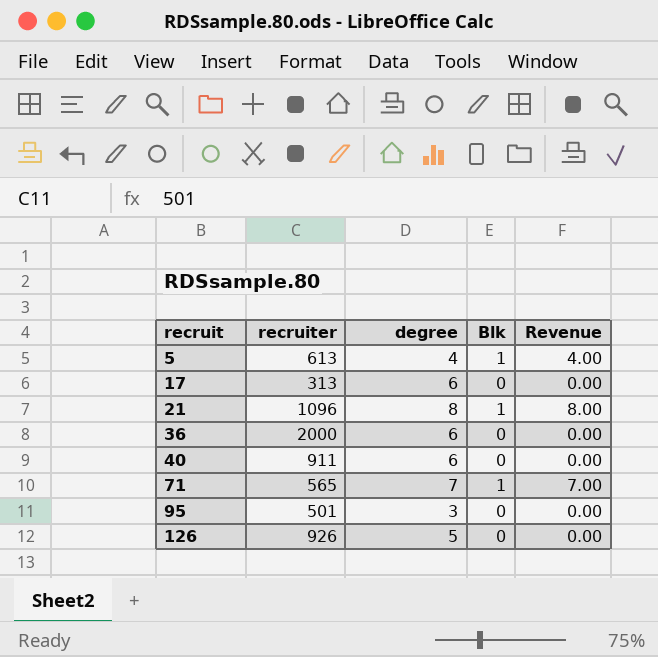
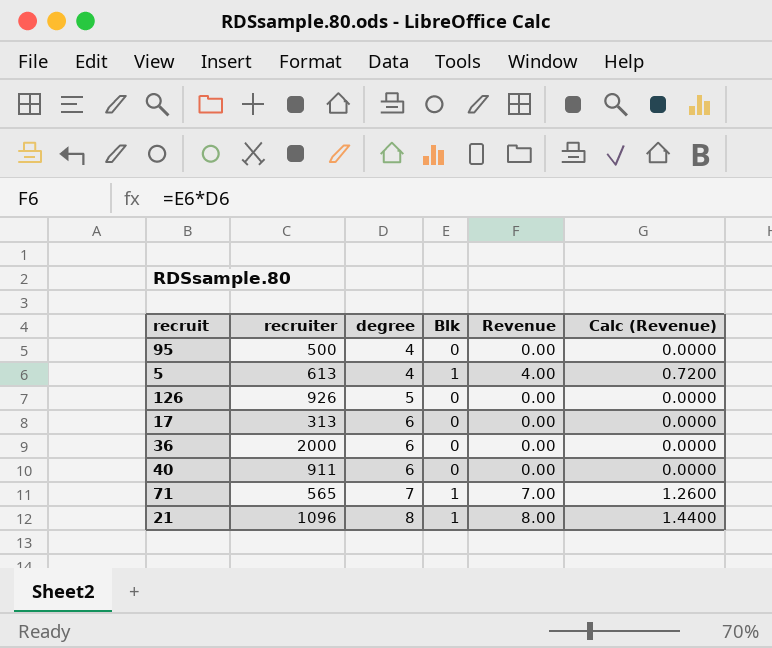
row order: recruit ascending -> degree ascending
column Calc (Revenue) | formula: none -> [Revenue] * 0.18
95 | recruiter: 501 -> 500
95 | degree: 3 -> 4

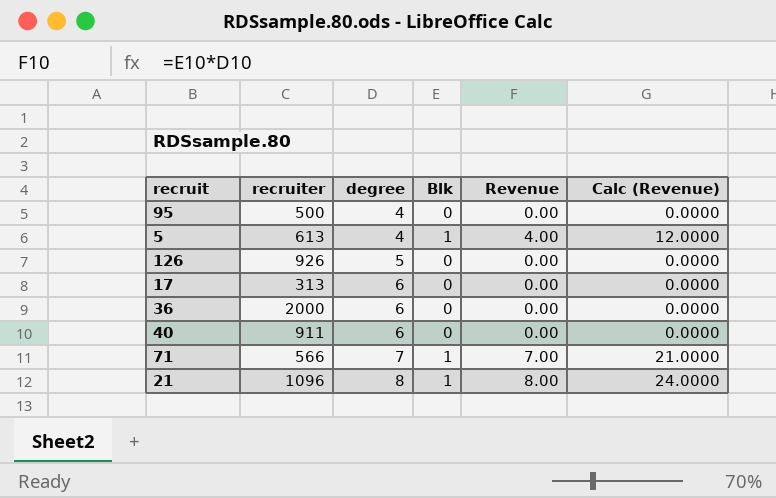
column Calc (Revenue) | formula: [Revenue] * 0.18 -> [Revenue] * 3
71 | recruiter: 565 -> 566

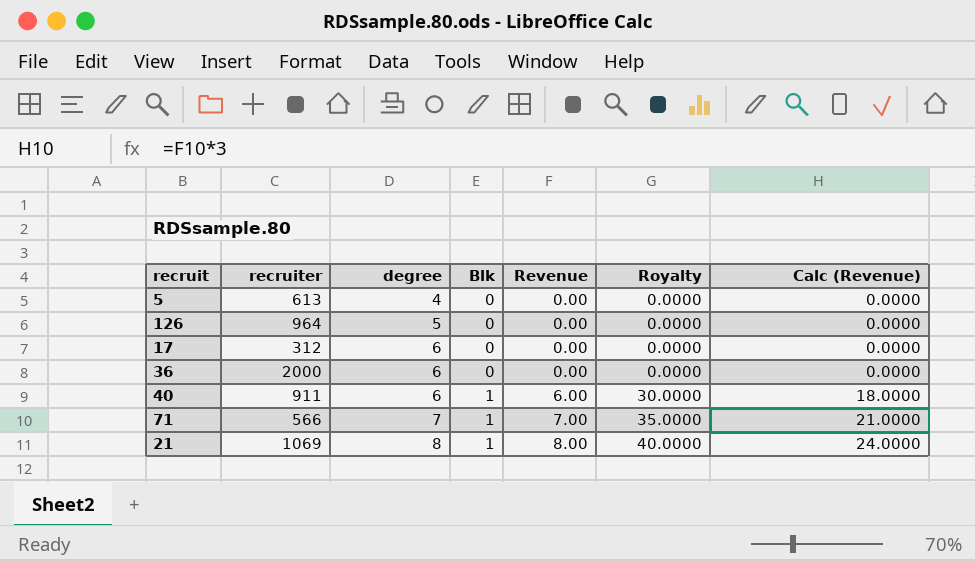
column Royalty | formula: none -> [Revenue] * 5
row 95: 500 | 4 | 0 | 0.00 | 0.0000 -> none
5 | Blk: 1 -> 0
5 | Revenue: 4.00 -> 0.00
5 | Calc (Revenue): 12.0000 -> 0.0000
126 | recruiter: 926 -> 964
17 | recruiter: 313 -> 312
40 | Blk: 0 -> 1
40 | Revenue: 0.00 -> 6.00
40 | Calc (Revenue): 0.0000 -> 18.0000
21 | recruiter: 1096 -> 1069

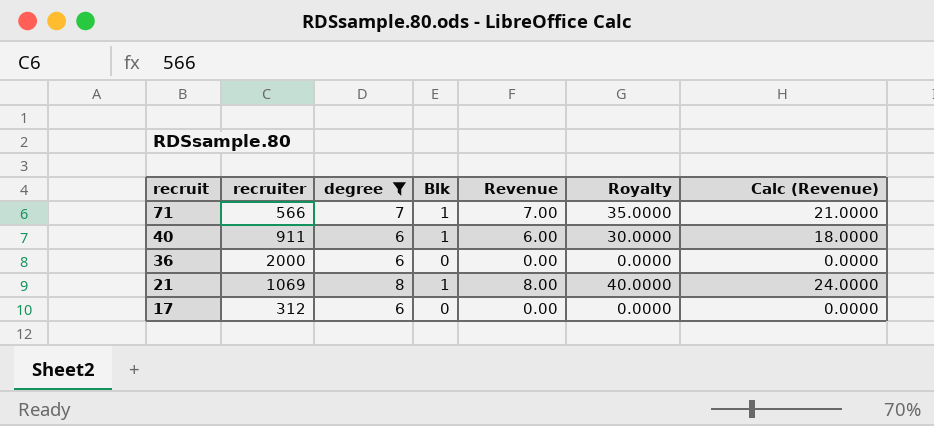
filter: none -> degree >= 6
row order: degree ascending -> recruit descending

